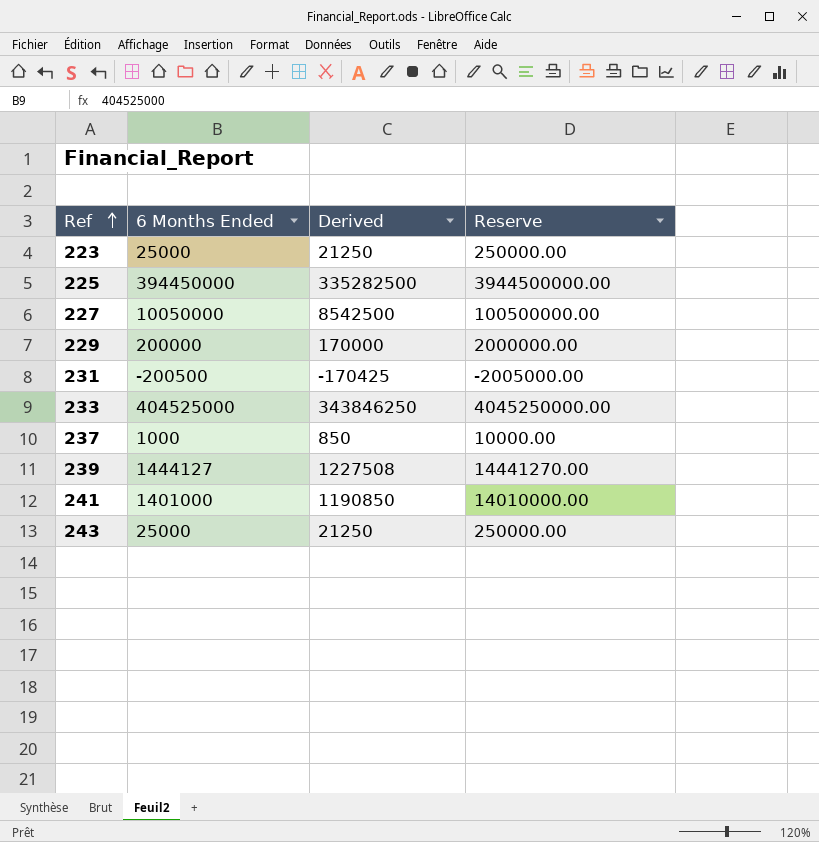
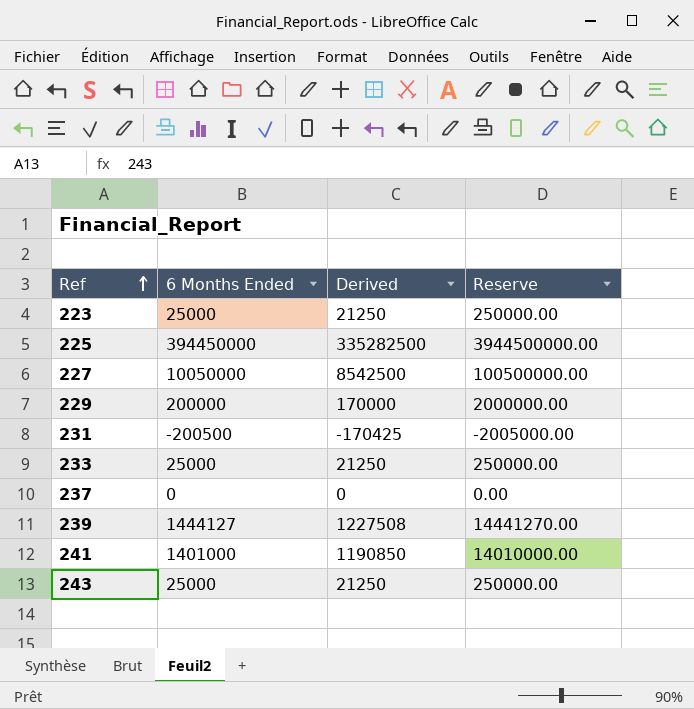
233 | 6 Months Ended: 404525000 -> 25000
233 | Derived: 343846250 -> 21250
233 | Reserve: 4045250000.00 -> 250000.00
237 | 6 Months Ended: 1000 -> 0
237 | Derived: 850 -> 0
237 | Reserve: 10000.00 -> 0.00

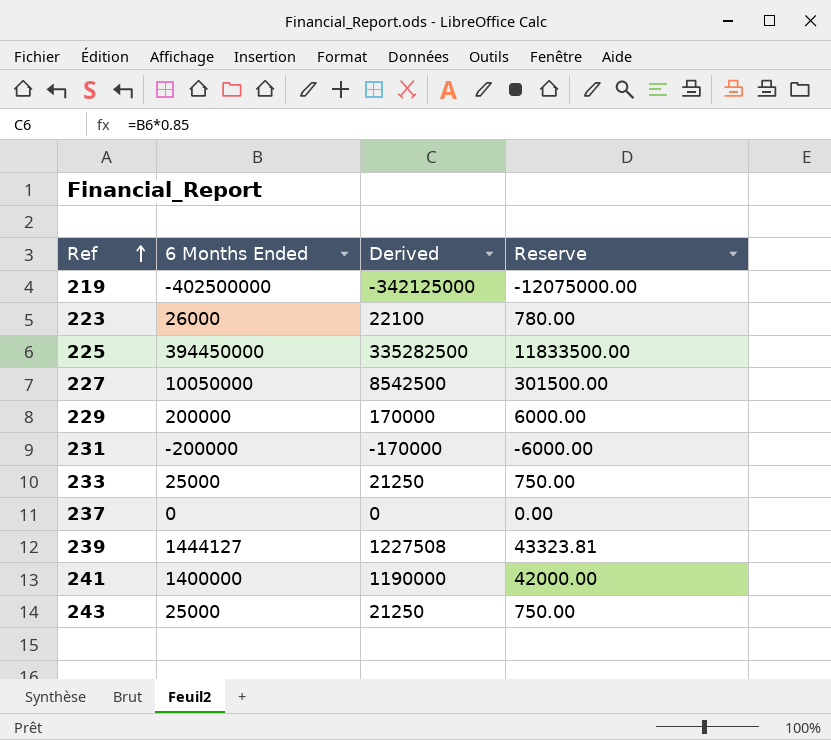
column Reserve | formula: [6 Months Ended] * 10 -> [6 Months Ended] * 0.03
row 219: none -> -402500000 | -342125000 | -12075000.00
223 | 6 Months Ended: 25000 -> 26000
223 | Derived: 21250 -> 22100
231 | 6 Months Ended: -200500 -> -200000
231 | Derived: -170425 -> -170000
241 | 6 Months Ended: 1401000 -> 1400000
241 | Derived: 1190850 -> 1190000

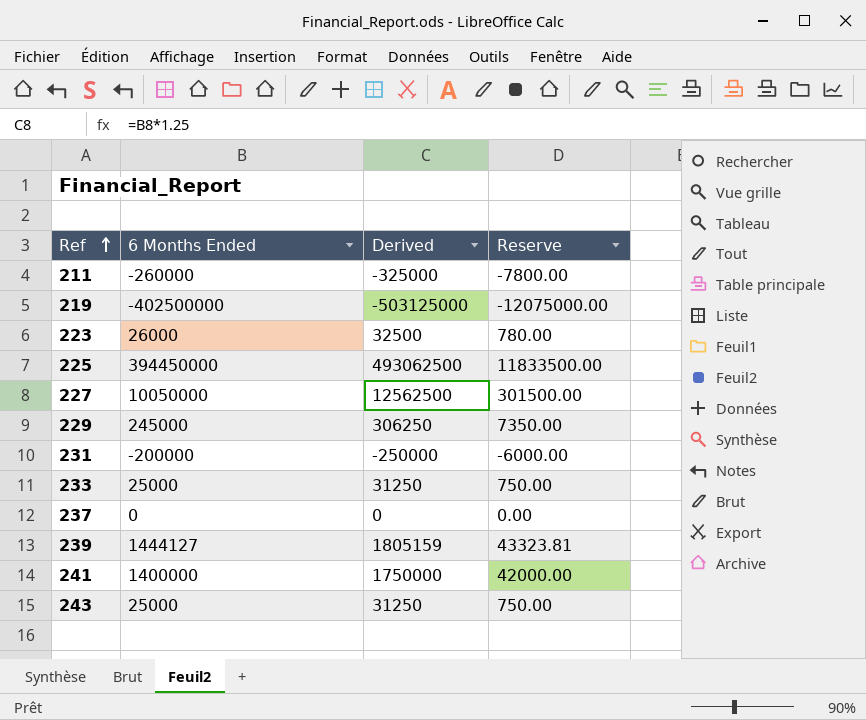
column Derived | formula: [6 Months Ended] * 0.85 -> [6 Months Ended] * 1.25
row 211: none -> -260000 | -325000 | -7800.00
229 | 6 Months Ended: 200000 -> 245000
229 | Reserve: 6000.00 -> 7350.00

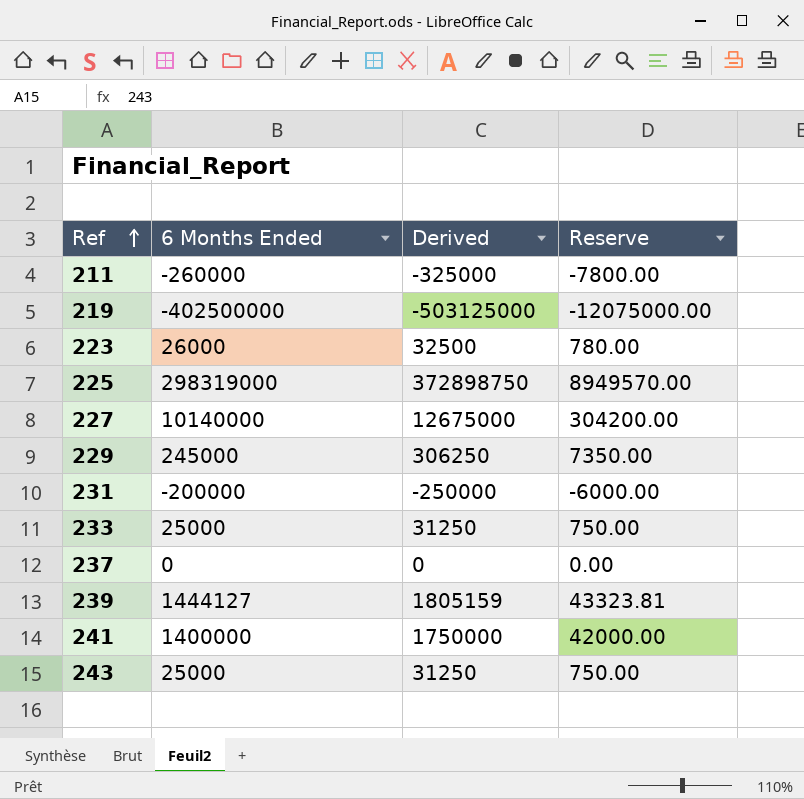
225 | 6 Months Ended: 394450000 -> 298319000
225 | Derived: 493062500 -> 372898750
225 | Reserve: 11833500.00 -> 8949570.00
227 | 6 Months Ended: 10050000 -> 10140000
227 | Derived: 12562500 -> 12675000
227 | Reserve: 301500.00 -> 304200.00

